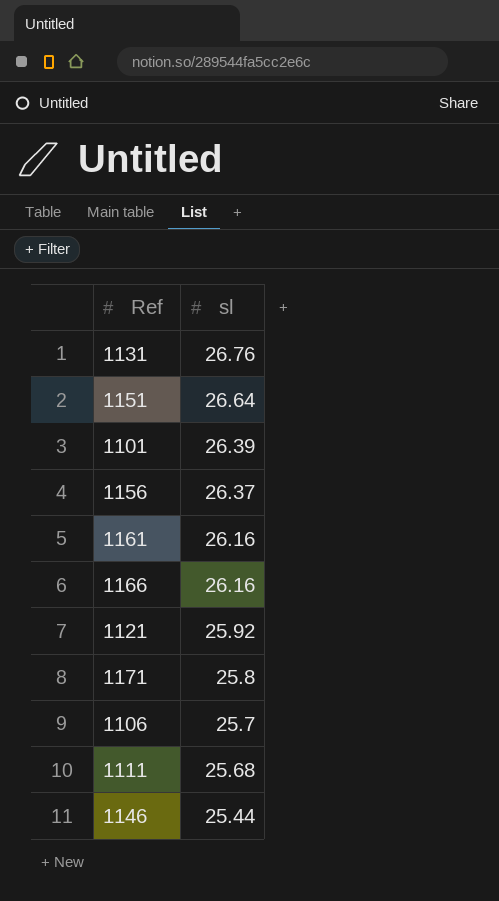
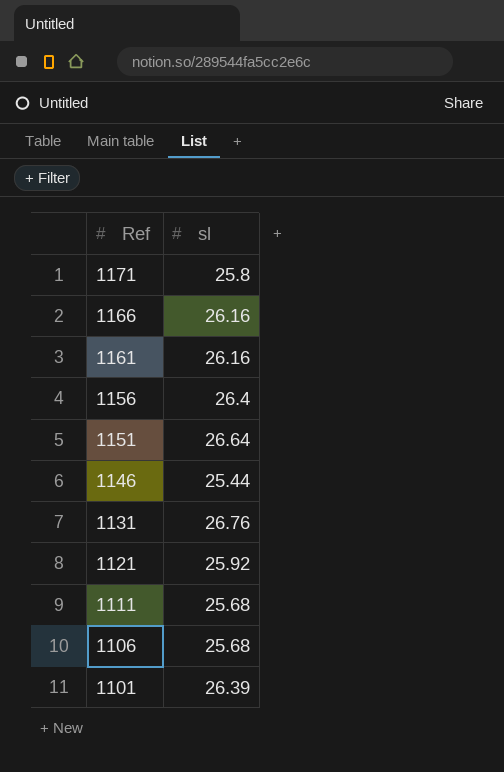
row order: sl descending -> Ref descending
1156 | sl: 26.37 -> 26.4
1106 | sl: 25.7 -> 25.68

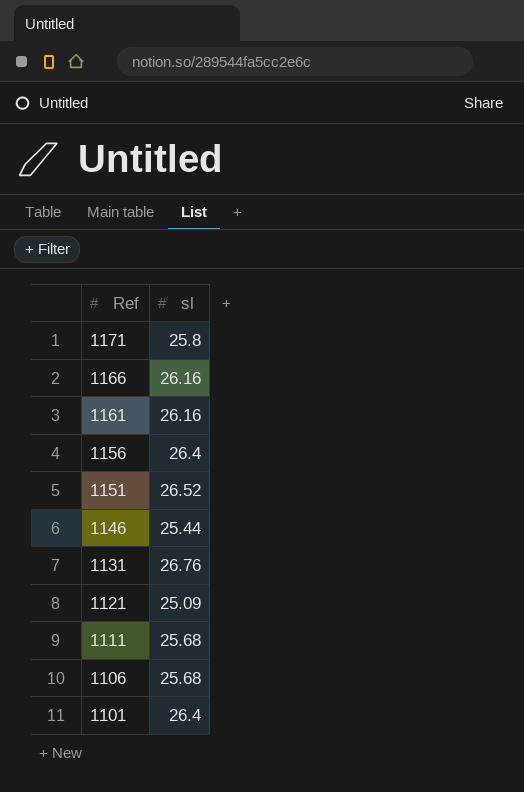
1151 | sl: 26.64 -> 26.52
1121 | sl: 25.92 -> 25.09
1101 | sl: 26.39 -> 26.4

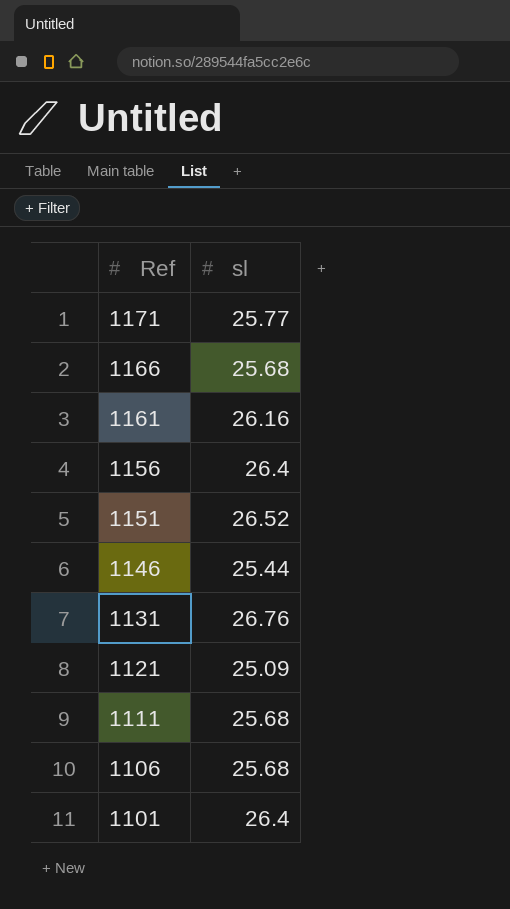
1171 | sl: 25.8 -> 25.77
1166 | sl: 26.16 -> 25.68

